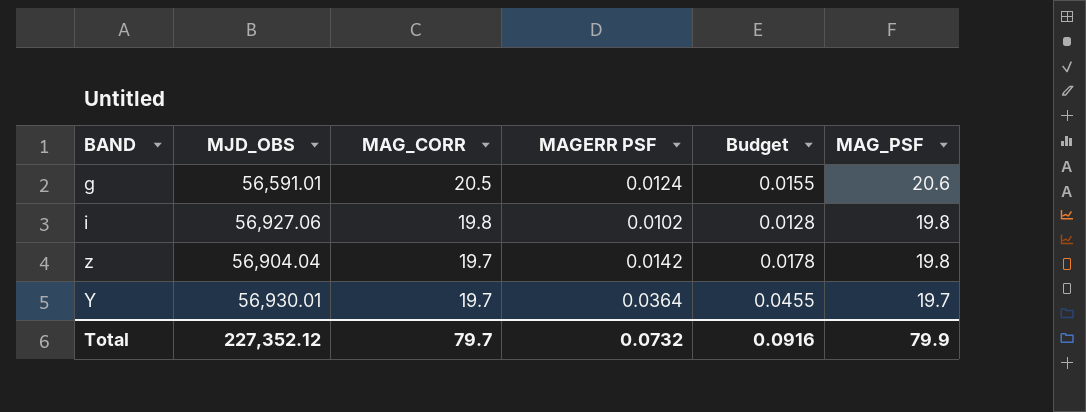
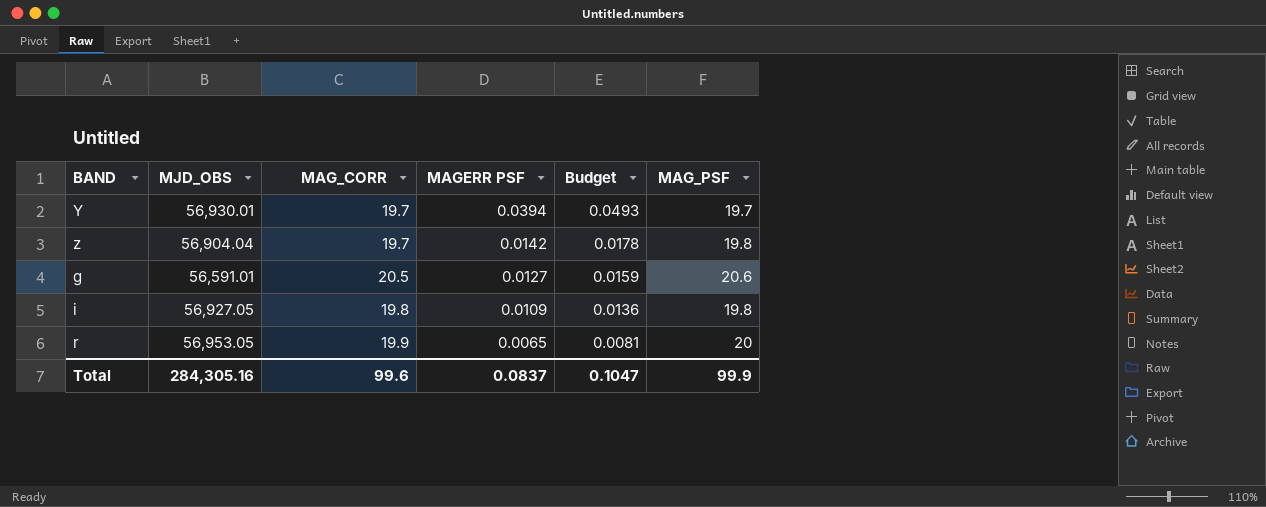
row order: MAG_CORR descending -> MAGERR PSF descending
Y | MAGERR PSF: 0.0364 -> 0.0394
Y | Budget: 0.0455 -> 0.0493
g | MAGERR PSF: 0.0124 -> 0.0127
g | Budget: 0.0155 -> 0.0159
i | MJD_OBS: 56,927.06 -> 56,927.05
i | MAGERR PSF: 0.0102 -> 0.0109
i | Budget: 0.0128 -> 0.0136
row r: none -> 56,953.05 | 19.9 | 0.0065 | 0.0081 | 20
Total | MJD_OBS: 227,352.12 -> 284,305.16
Total | MAG_CORR: 79.7 -> 99.6
Total | MAGERR PSF: 0.0732 -> 0.0837
Total | Budget: 0.0916 -> 0.1047
Total | MAG_PSF: 79.9 -> 99.9

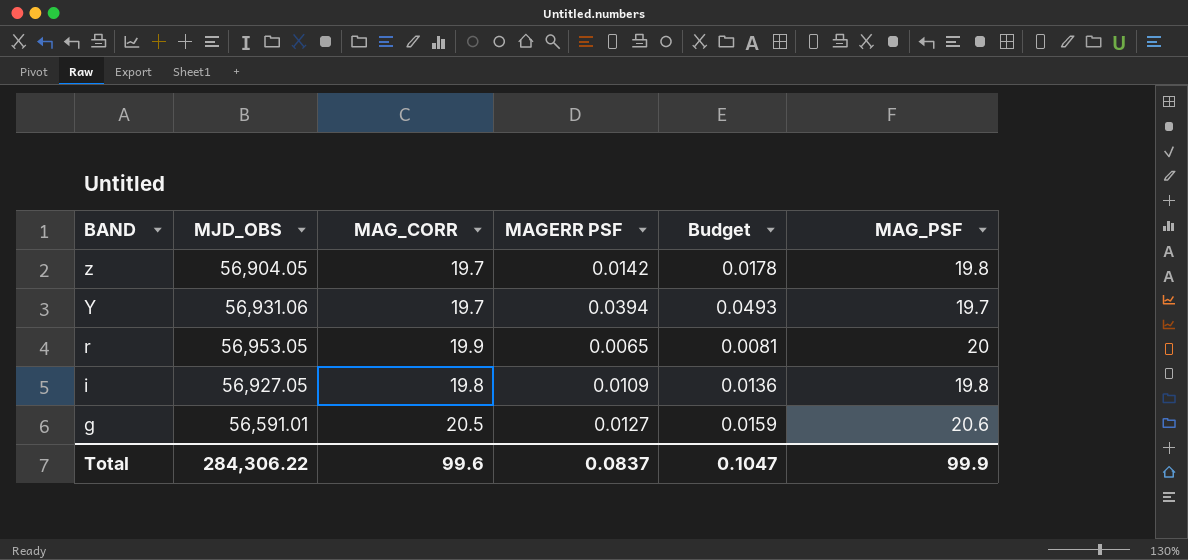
row order: MAGERR PSF descending -> BAND descending
z | MJD_OBS: 56,904.04 -> 56,904.05
Y | MJD_OBS: 56,930.01 -> 56,931.06
Total | MJD_OBS: 284,305.16 -> 284,306.22

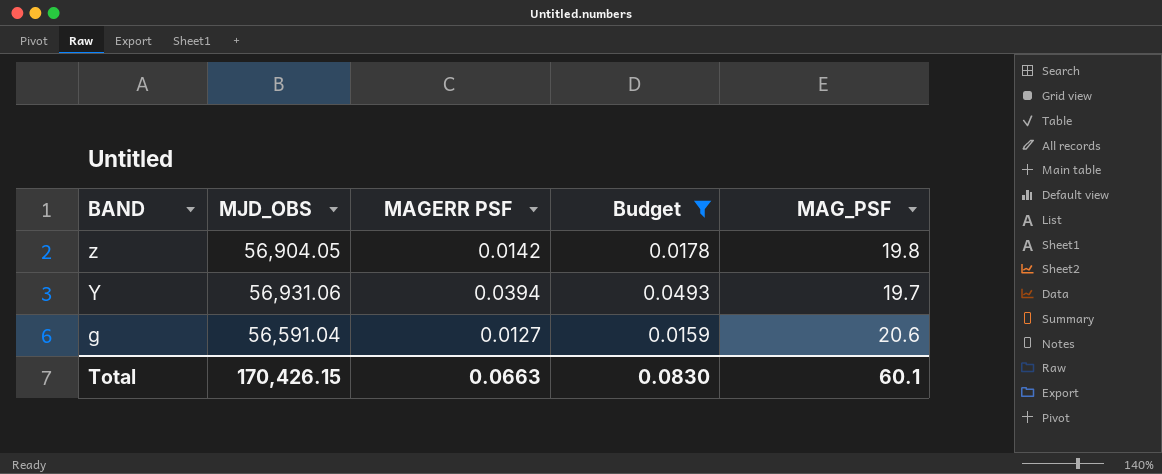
filter: none -> Budget >= 0.0159
column MAG_CORR | position: 3 -> none
g | MJD_OBS: 56,591.01 -> 56,591.04
Total | MJD_OBS: 284,306.22 -> 170,426.15
Total | MAGERR PSF: 0.0837 -> 0.0663
Total | Budget: 0.1047 -> 0.0830
Total | MAG_PSF: 99.9 -> 60.1

